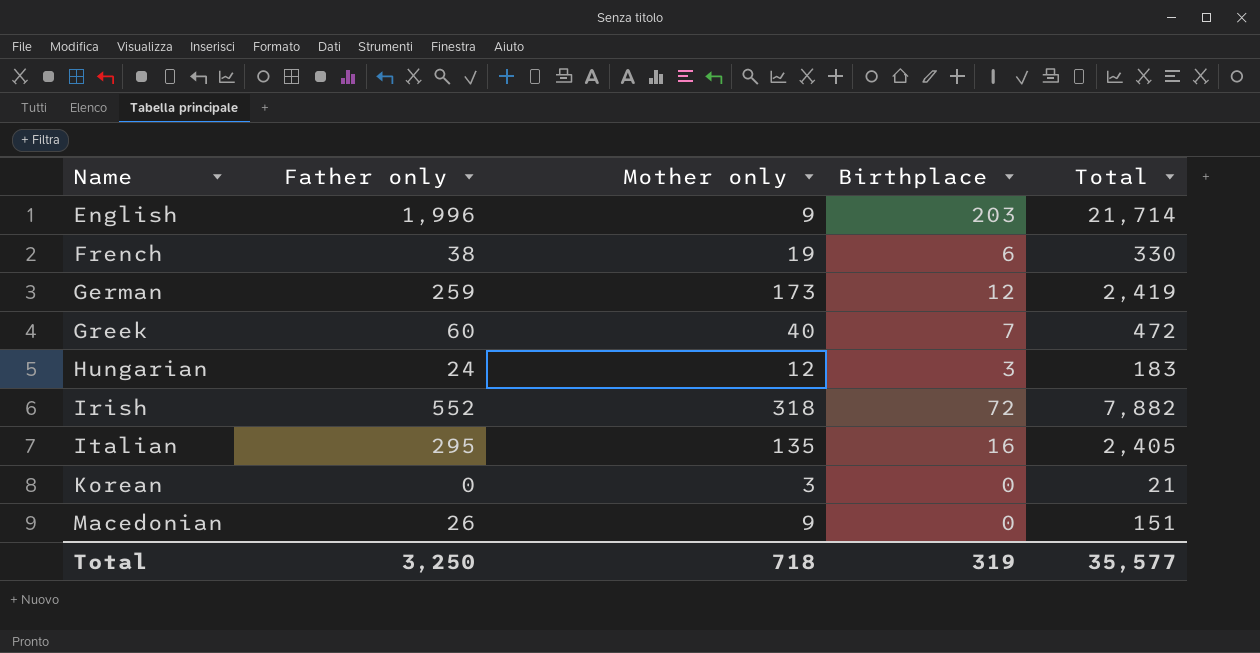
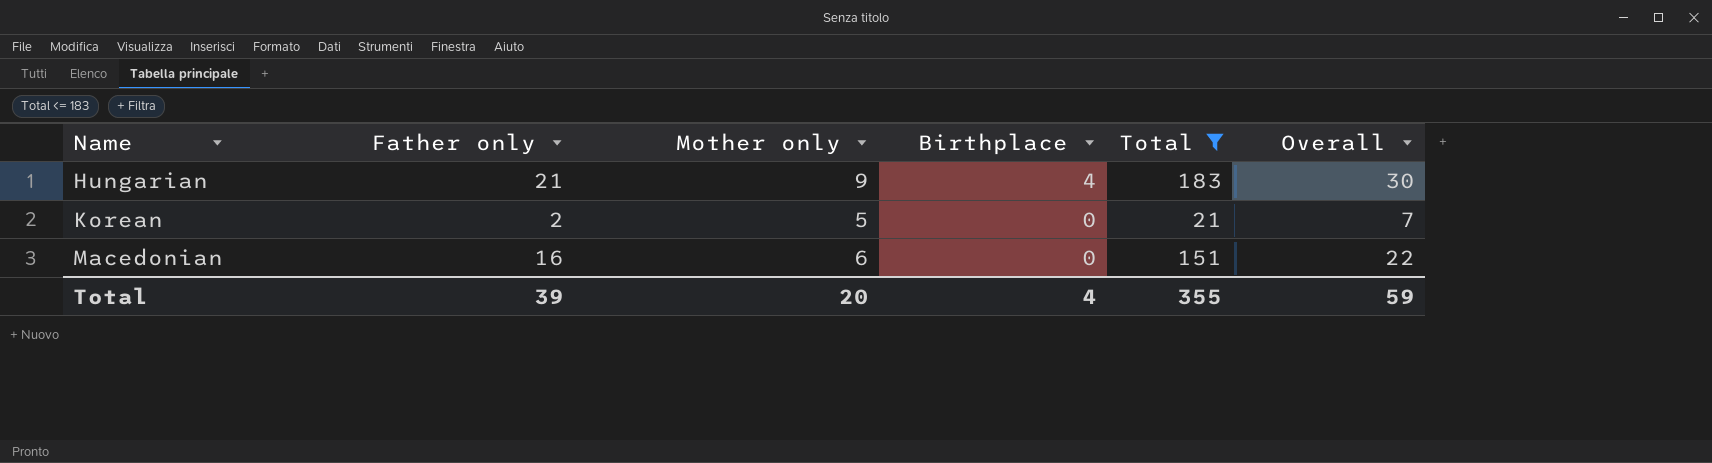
filter: none -> Total <= 183
column Overall | formula: none -> [Father only] + [Mother only]
Hungarian | Father only: 24 -> 21
Hungarian | Mother only: 12 -> 9
Hungarian | Birthplace: 3 -> 4
Korean | Father only: 0 -> 2
Korean | Mother only: 3 -> 5
Macedonian | Father only: 26 -> 16
Macedonian | Mother only: 9 -> 6
Total | Father only: 3,250 -> 39
Total | Mother only: 718 -> 20
Total | Birthplace: 319 -> 4
Total | Total: 35,577 -> 355

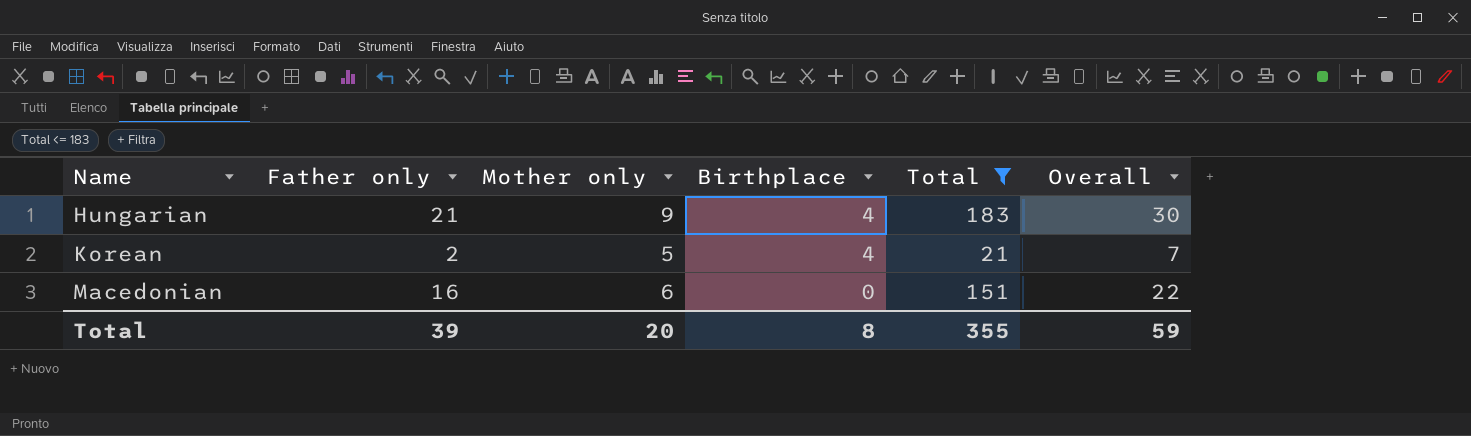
Korean | Birthplace: 0 -> 4
Total | Birthplace: 4 -> 8

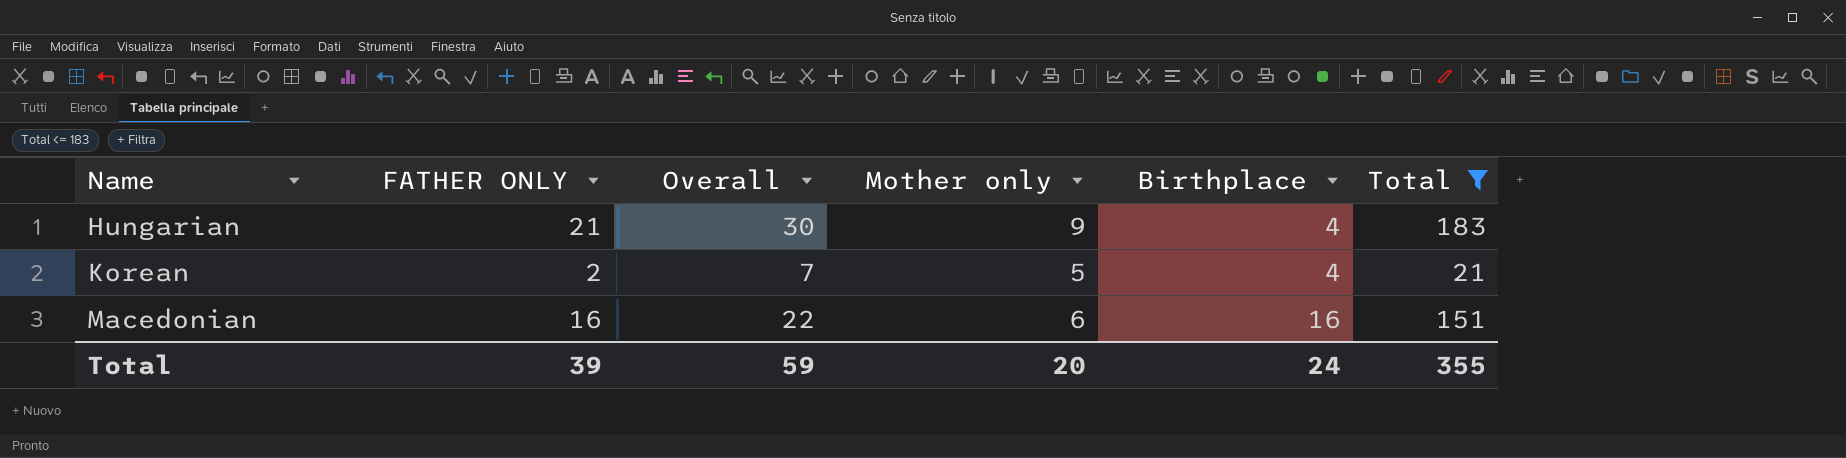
column name: Father only -> FATHER ONLY
column Overall | position: 6 -> 3
Macedonian | Birthplace: 0 -> 16
Total | Birthplace: 8 -> 24

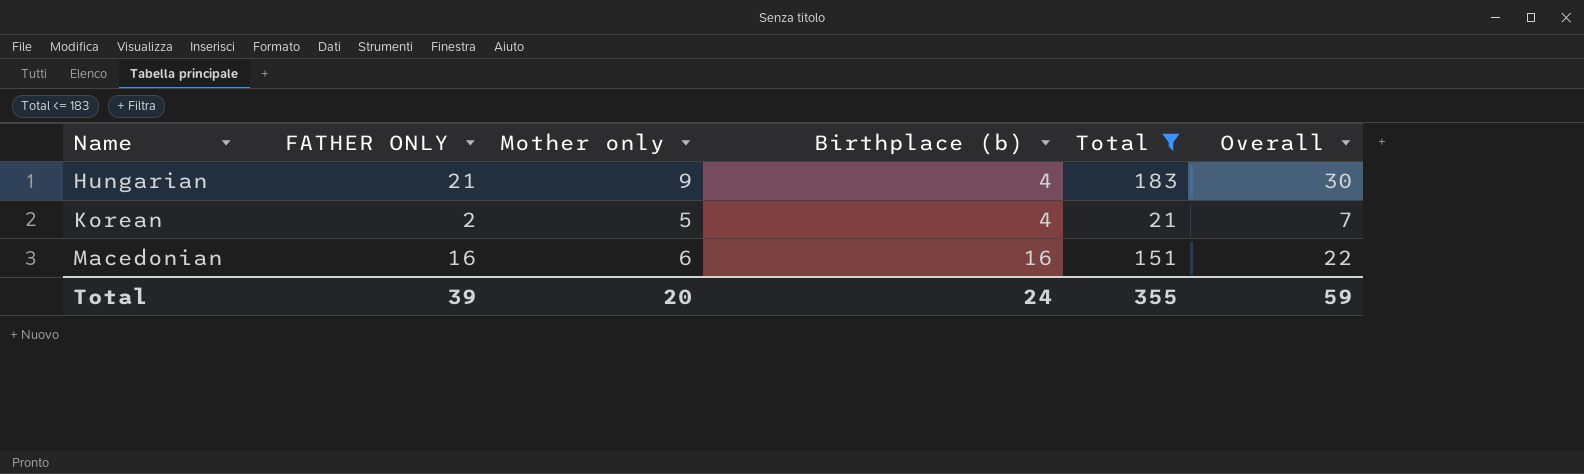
column name: Birthplace -> Birthplace (b)
column Overall | position: 3 -> 6

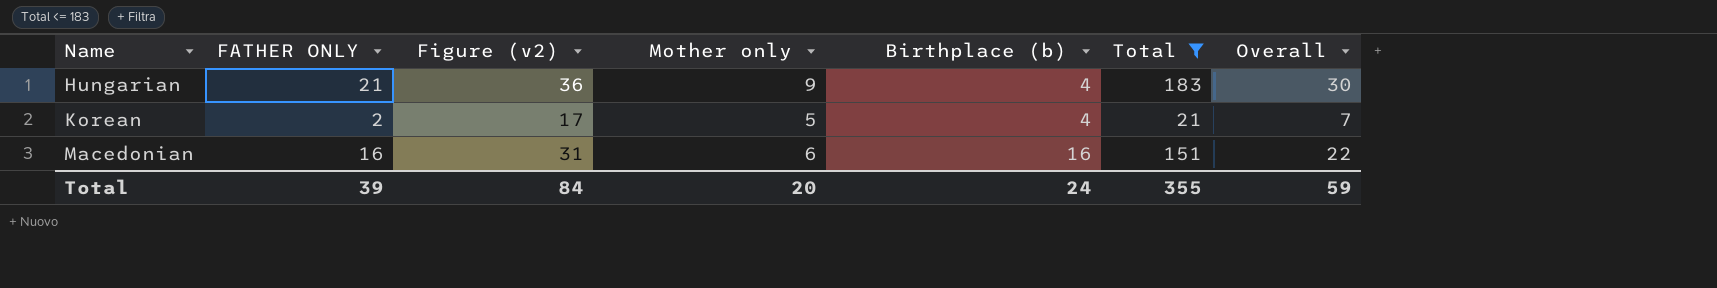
column Figure (v2) | formula: none -> [FATHER ONLY] + 15

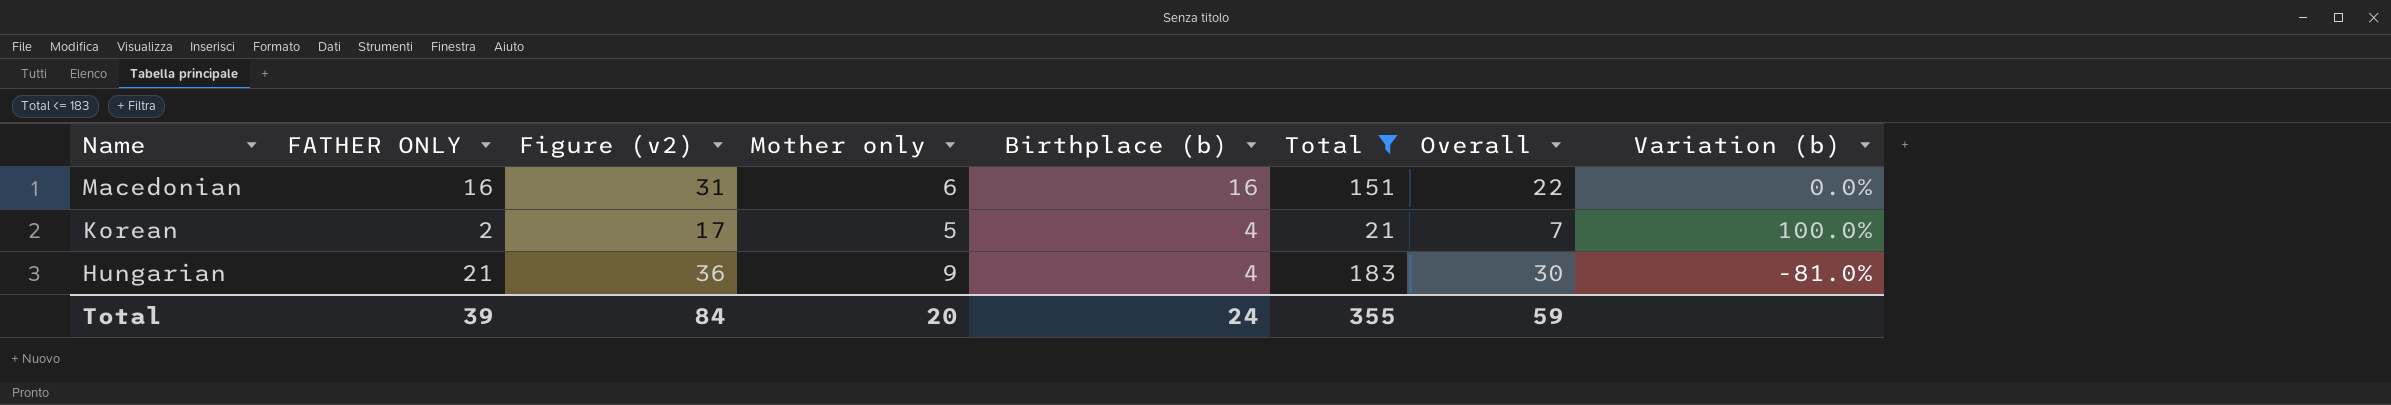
row order: Name ascending -> Name descending
column Variation (b) | formula: none -> ([Birthplace (b)] - [FATHER ONLY]) / [FATHER ONLY]

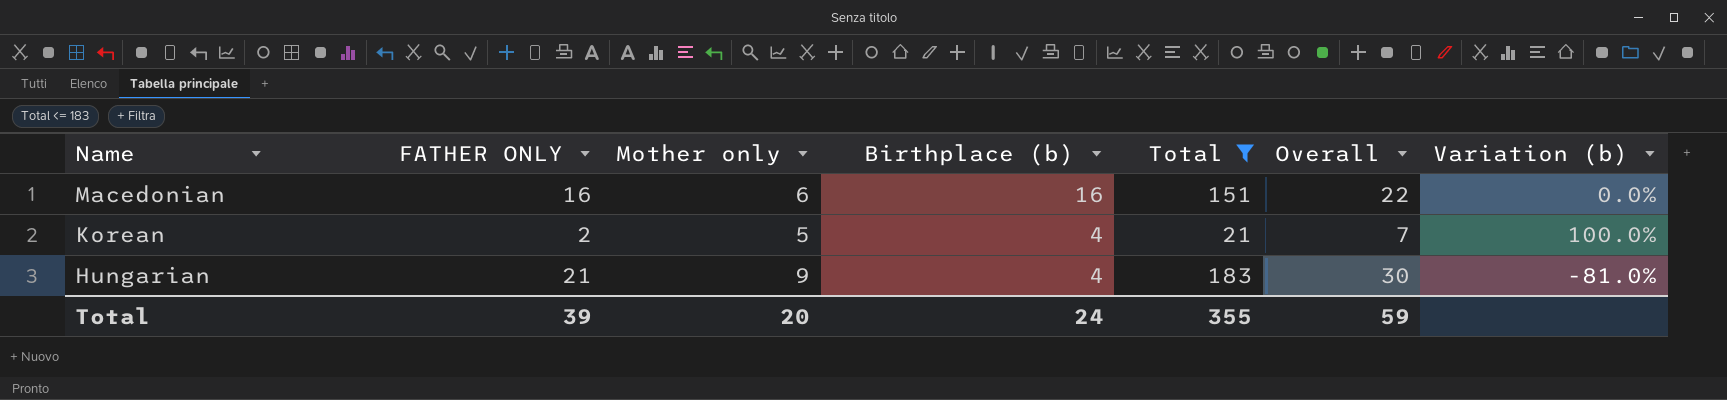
column Figure (v2) | formula: [FATHER ONLY] + 15 -> none

